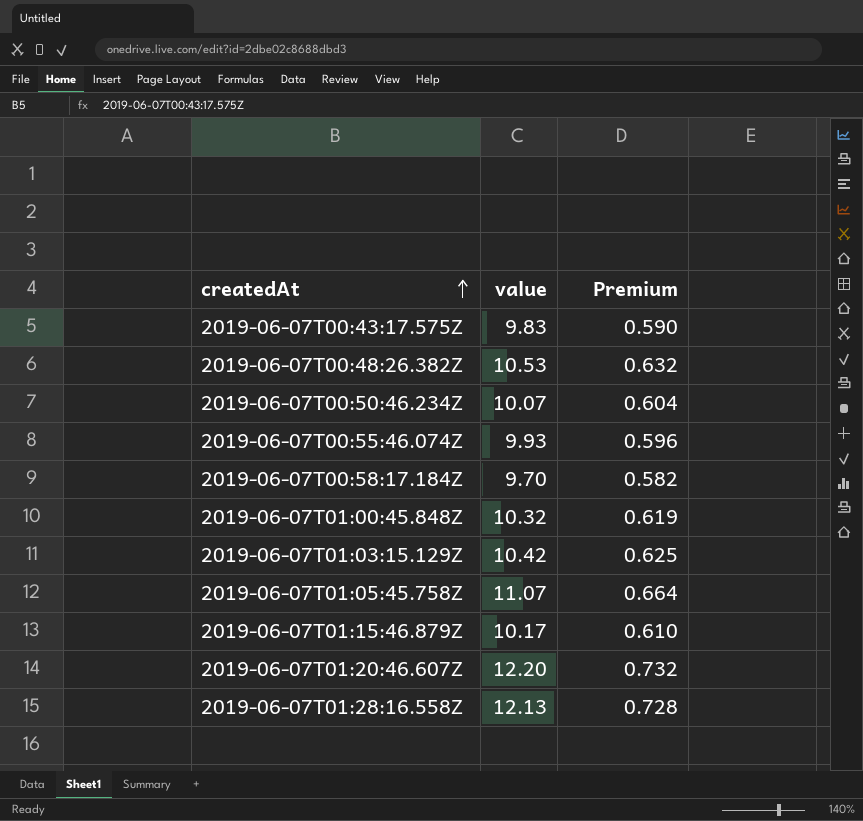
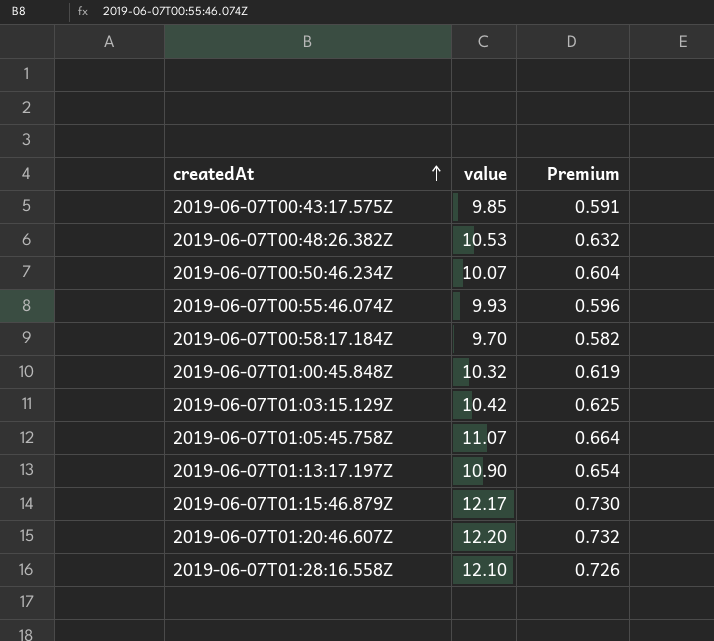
2019-06-07T00:43:17.575Z | value: 9.83 -> 9.85
2019-06-07T00:43:17.575Z | Premium: 0.590 -> 0.591
row 2019-06-07T01:13:17.197Z: none -> 10.90 | 0.654
2019-06-07T01:15:46.879Z | value: 10.17 -> 12.17
2019-06-07T01:15:46.879Z | Premium: 0.610 -> 0.730
2019-06-07T01:28:16.558Z | value: 12.13 -> 12.10
2019-06-07T01:28:16.558Z | Premium: 0.728 -> 0.726

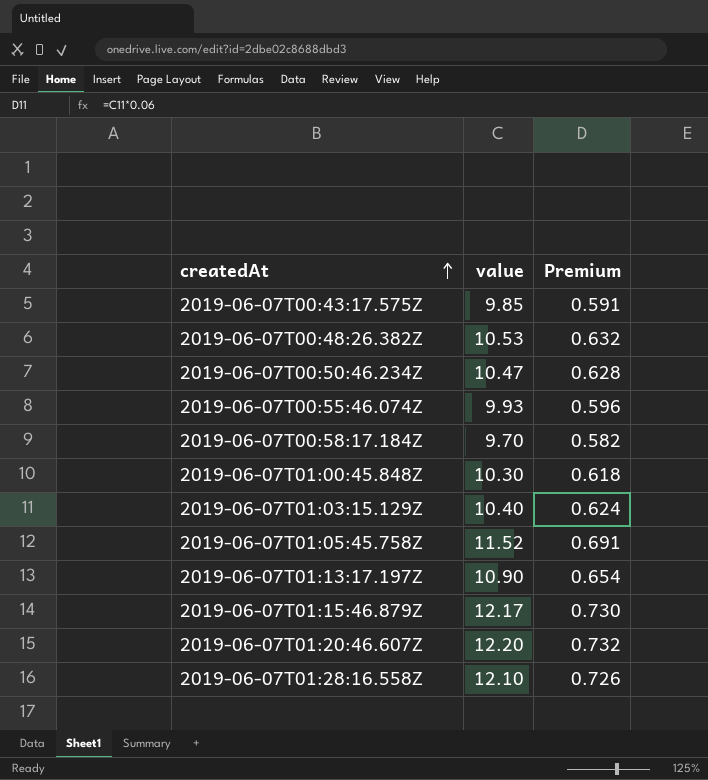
2019-06-07T00:50:46.234Z | value: 10.07 -> 10.47
2019-06-07T00:50:46.234Z | Premium: 0.604 -> 0.628
2019-06-07T01:00:45.848Z | value: 10.32 -> 10.30
2019-06-07T01:00:45.848Z | Premium: 0.619 -> 0.618
2019-06-07T01:03:15.129Z | value: 10.42 -> 10.40
2019-06-07T01:03:15.129Z | Premium: 0.625 -> 0.624
2019-06-07T01:05:45.758Z | value: 11.07 -> 11.52
2019-06-07T01:05:45.758Z | Premium: 0.664 -> 0.691

